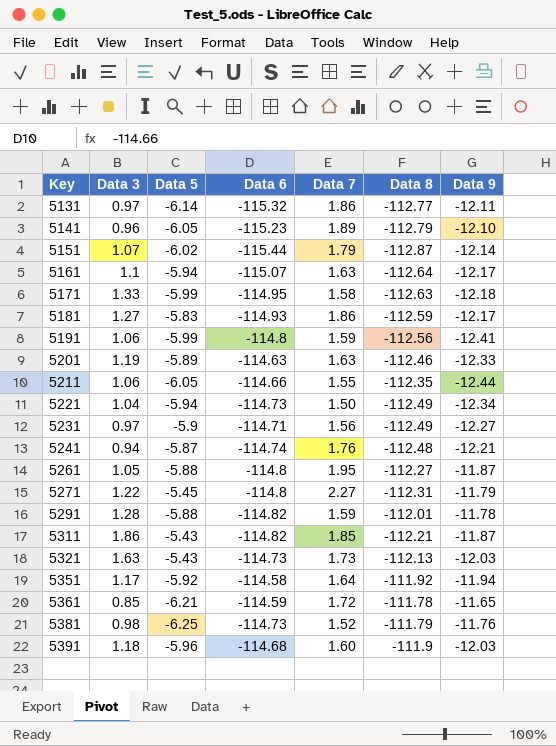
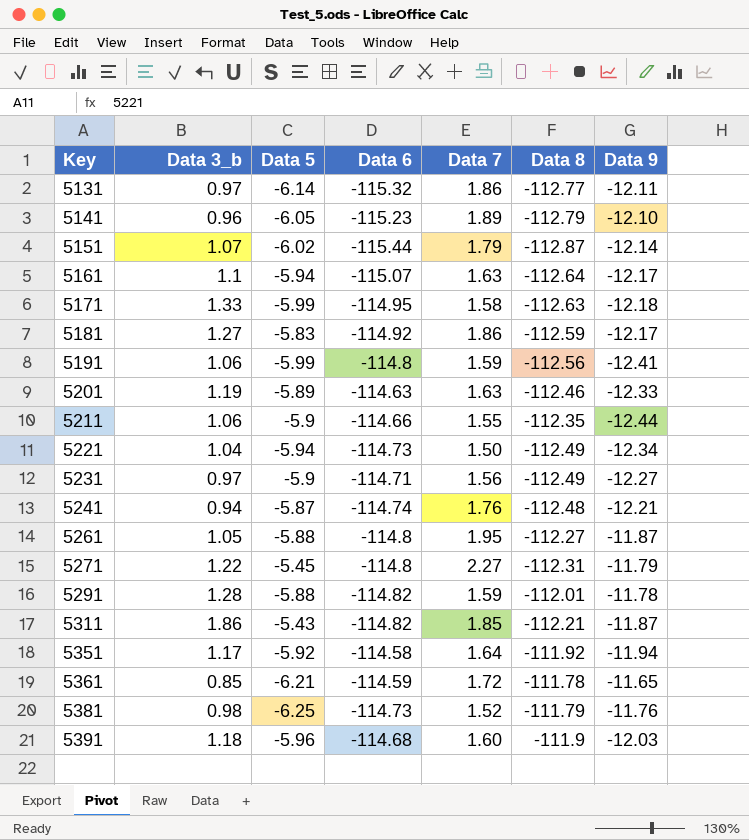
column name: Data 3 -> Data 3_b
row 5321: 1.63 | -5.43 | -114.73 | 1.73 | -112.13 | -12.03 -> none
5181 | Data 6: -114.93 -> -114.92
5211 | Data 5: -6.05 -> -5.9

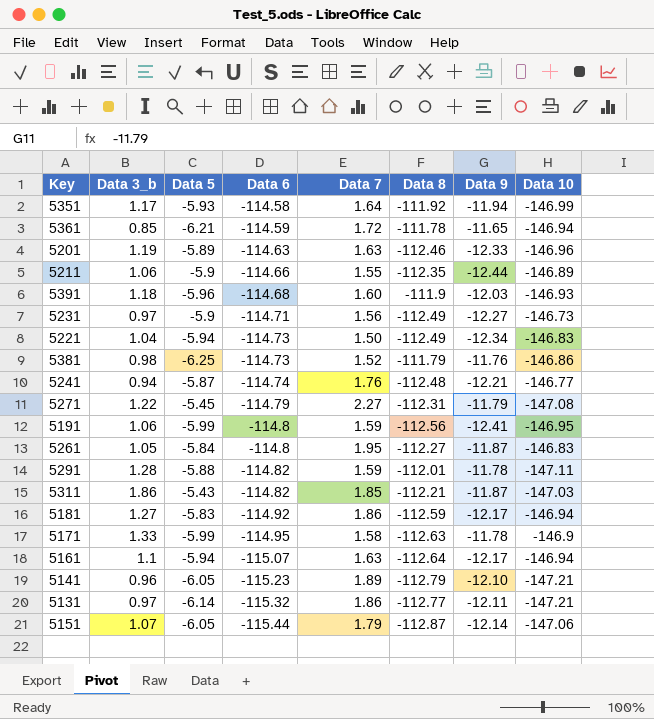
row order: Key ascending -> Data 6 descending
column Data 10 | position: none -> 8
5351 | Data 5: -5.92 -> -5.93
5271 | Data 6: -114.8 -> -114.79
5261 | Data 5: -5.88 -> -5.84
5171 | Data 9: -12.18 -> -11.78
5151 | Data 5: -6.02 -> -6.05

